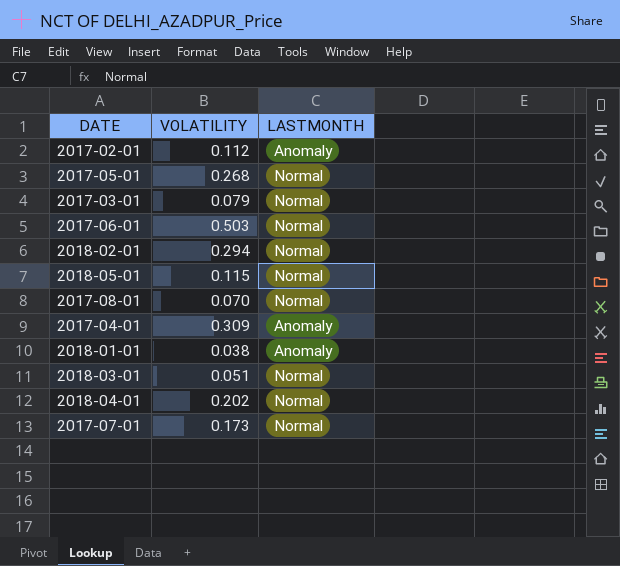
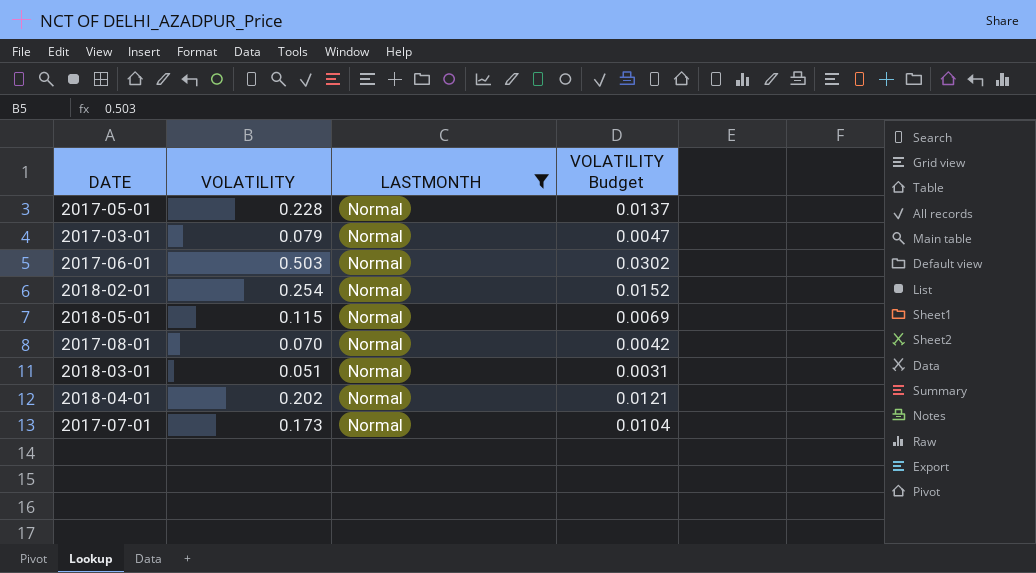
filter: none -> LASTMONTH = Normal
column VOLATILITY Budget | formula: none -> [VOLATILITY] * 0.06
2017-05-01 | VOLATILITY: 0.268 -> 0.228
2018-02-01 | VOLATILITY: 0.294 -> 0.254

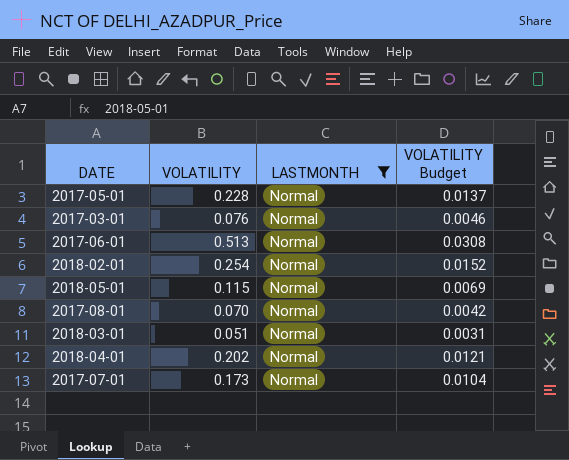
2017-03-01 | VOLATILITY: 0.079 -> 0.076
2017-03-01 | VOLATILITY Budget: 0.0047 -> 0.0046
2017-06-01 | VOLATILITY: 0.503 -> 0.513
2017-06-01 | VOLATILITY Budget: 0.0302 -> 0.0308

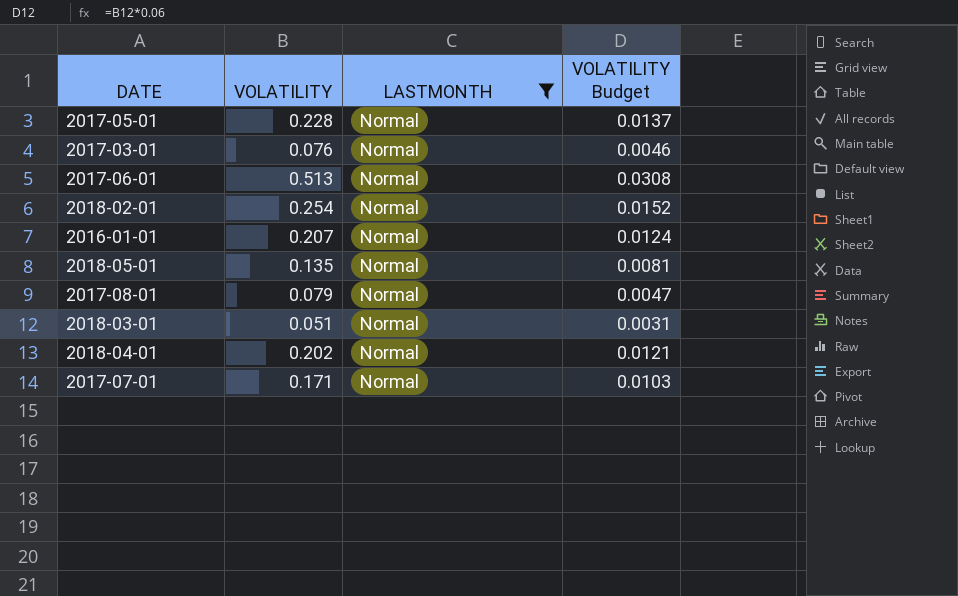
row 2016-01-01: none -> 0.207 | Normal | 0.0124
2018-05-01 | VOLATILITY: 0.115 -> 0.135
2018-05-01 | VOLATILITY Budget: 0.0069 -> 0.0081
2017-08-01 | VOLATILITY: 0.070 -> 0.079
2017-08-01 | VOLATILITY Budget: 0.0042 -> 0.0047
2017-07-01 | VOLATILITY: 0.173 -> 0.171
2017-07-01 | VOLATILITY Budget: 0.0104 -> 0.0103

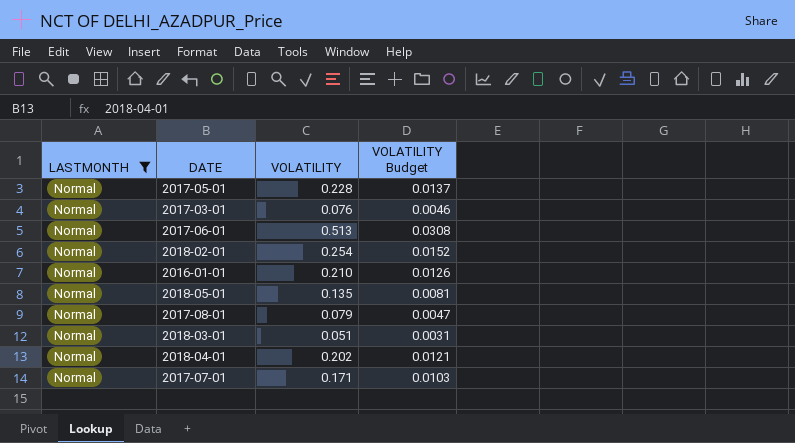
column LASTMONTH | position: 3 -> 1
2016-01-01 | VOLATILITY: 0.207 -> 0.210
2016-01-01 | VOLATILITY Budget: 0.0124 -> 0.0126

